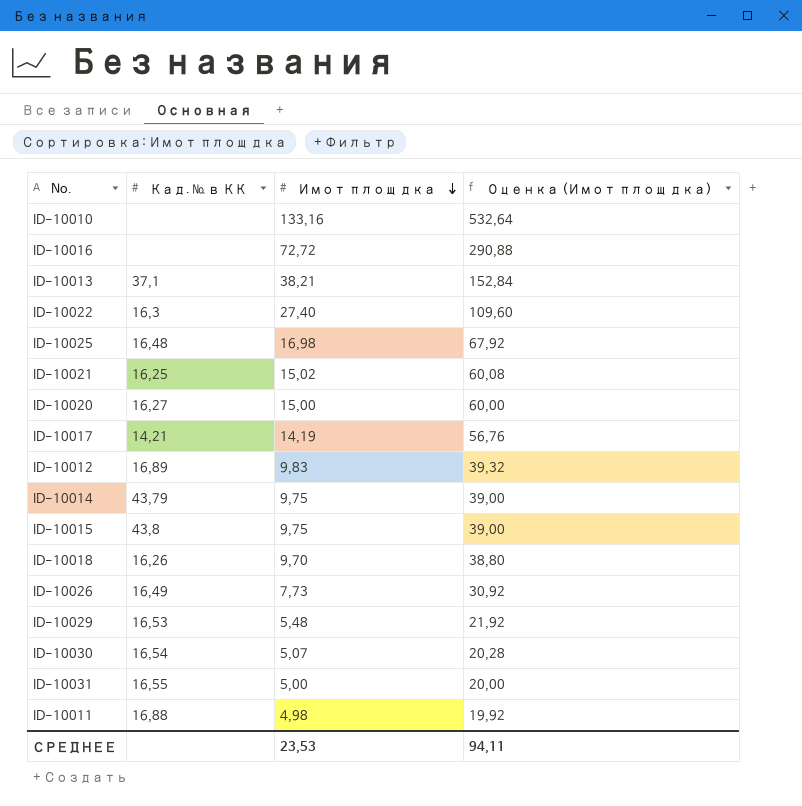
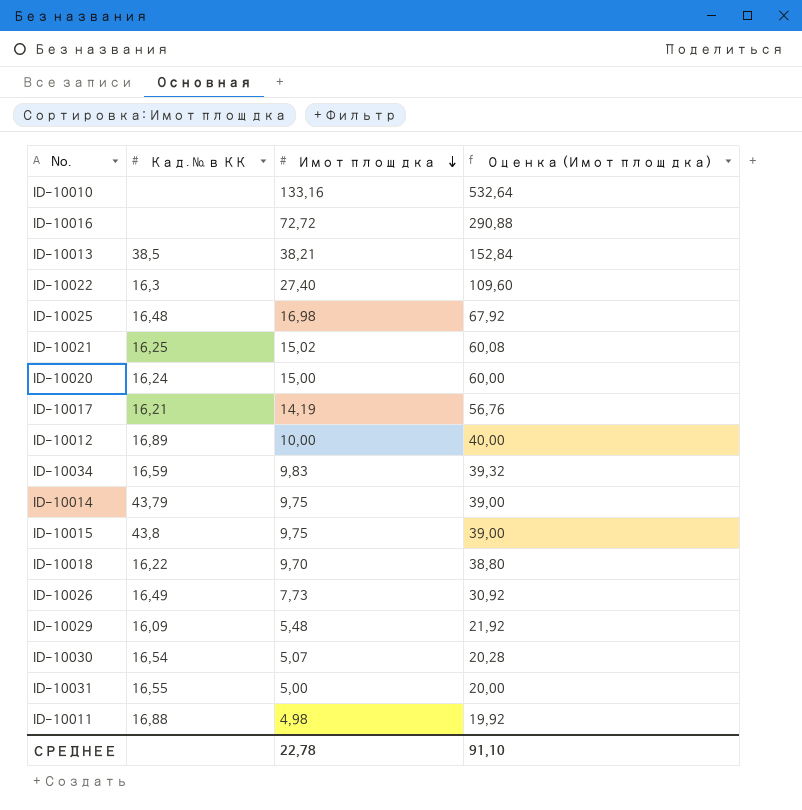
ID-10013 | Кад. № в КК: 37,1 -> 38,5
ID-10020 | Кад. № в КК: 16,27 -> 16,24
ID-10017 | Кад. № в КК: 14,21 -> 16,21
ID-10012 | Имот площ дка: 9,83 -> 10,00
ID-10012 | Оценка (Имот площ дка): 39,32 -> 40,00
row ID-10034: none -> 16,59 | 9,83 | 39,32
ID-10018 | Кад. № в КК: 16,26 -> 16,22
ID-10029 | Кад. № в КК: 16,53 -> 16,09
СРЕДНЕЕ | Имот площ дка: 23,53 -> 22,78
СРЕДНЕЕ | Оценка (Имот площ дка): 94,11 -> 91,10

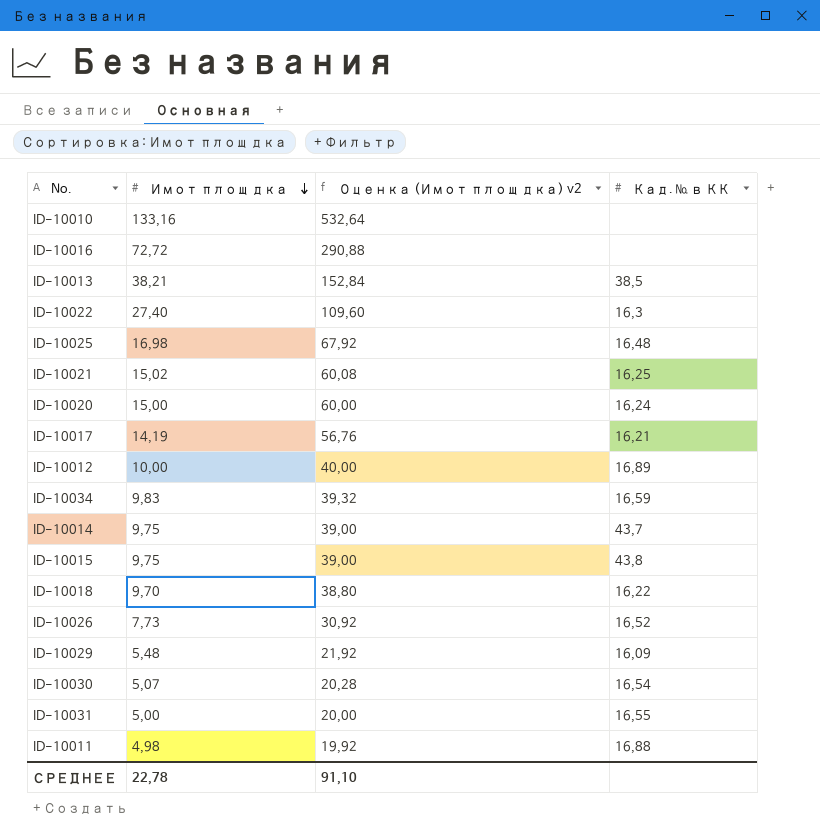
column name: Оценка (Имот площ дка) -> Оценка (Имот площ дка) v2
column Кад. № в КК | position: 2 -> 4
ID-10014 | Кад. № в КК: 43,79 -> 43,7
ID-10026 | Кад. № в КК: 16,49 -> 16,52

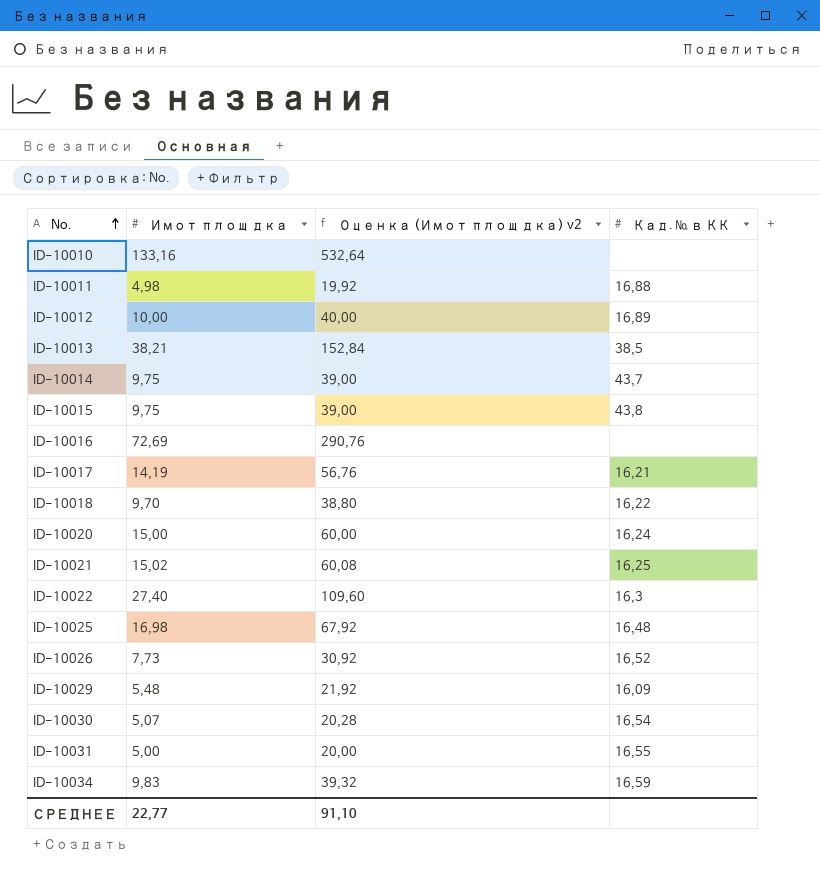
row order: Имот площ дка descending -> No. ascending
ID-10016 | Имот площ дка: 72,72 -> 72,69
ID-10016 | Оценка (Имот площ дка) v2: 290,88 -> 290,76
СРЕДНЕЕ | Имот площ дка: 22,78 -> 22,77

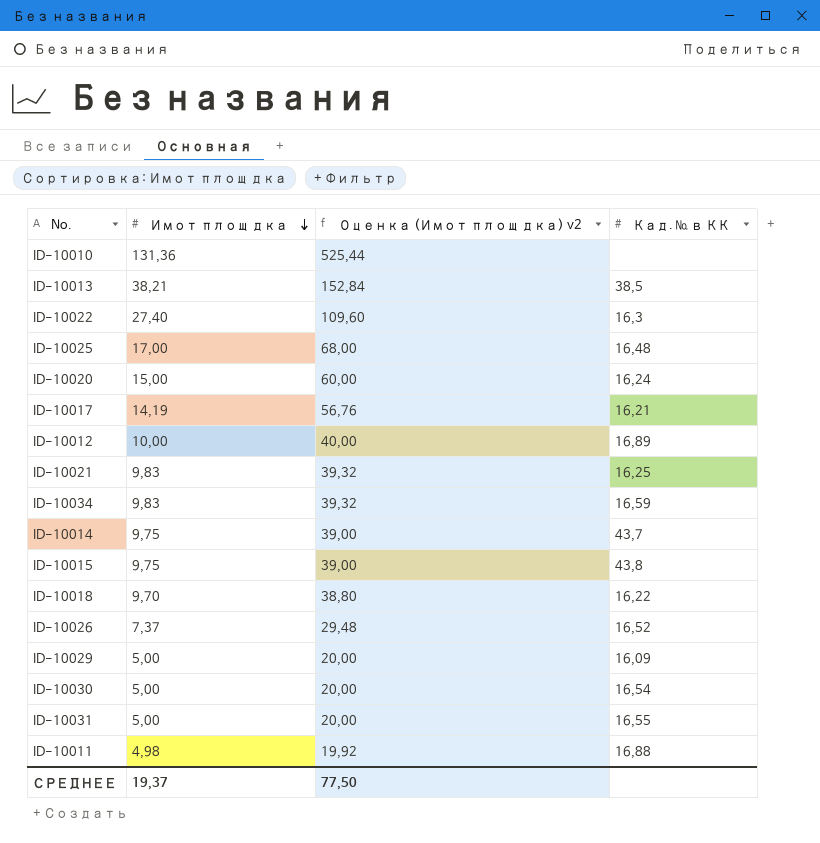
row order: No. ascending -> Имот площ дка descending
row ID-10016: 72,69 | 290,76 | none -> none
ID-10010 | Имот площ дка: 133,16 -> 131,36
ID-10010 | Оценка (Имот площ дка) v2: 532,64 -> 525,44
ID-10025 | Имот площ дка: 16,98 -> 17,00
ID-10025 | Оценка (Имот площ дка) v2: 67,92 -> 68,00
ID-10021 | Имот площ дка: 15,02 -> 9,83
ID-10021 | Оценка (Имот площ дка) v2: 60,08 -> 39,32
ID-10026 | Имот площ дка: 7,73 -> 7,37
ID-10026 | Оценка (Имот площ дка) v2: 30,92 -> 29,48
ID-10029 | Имот площ дка: 5,48 -> 5,00
ID-10029 | Оценка (Имот площ дка) v2: 21,92 -> 20,00
ID-10030 | Имот площ дка: 5,07 -> 5,00
ID-10030 | Оценка (Имот площ дка) v2: 20,28 -> 20,00
СРЕДНЕЕ | Имот площ дка: 22,77 -> 19,37
СРЕДНЕЕ | Оценка (Имот площ дка) v2: 91,10 -> 77,50

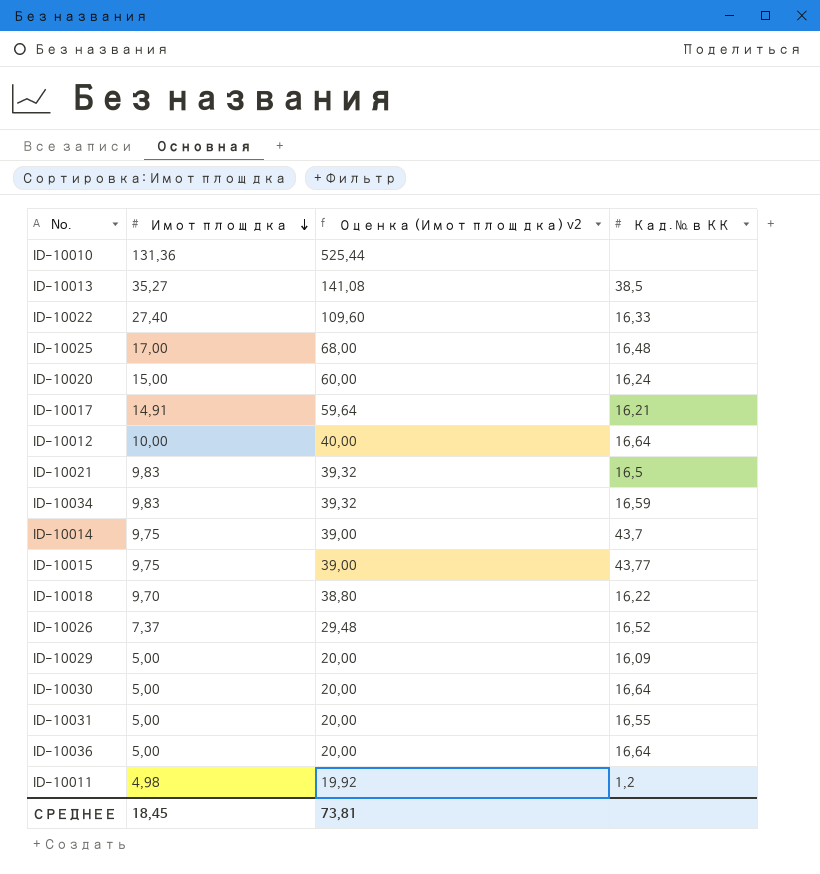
ID-10013 | Имот площ дка: 38,21 -> 35,27
ID-10013 | Оценка (Имот площ дка) v2: 152,84 -> 141,08
ID-10022 | Кад. № в КК: 16,3 -> 16,33
ID-10017 | Имот площ дка: 14,19 -> 14,91
ID-10017 | Оценка (Имот площ дка) v2: 56,76 -> 59,64
ID-10012 | Кад. № в КК: 16,89 -> 16,64
ID-10021 | Кад. № в КК: 16,25 -> 16,5
ID-10015 | Кад. № в КК: 43,8 -> 43,77
ID-10030 | Кад. № в КК: 16,54 -> 16,64
row ID-10036: none -> 5,00 | 20,00 | 16,64
ID-10011 | Кад. № в КК: 16,88 -> 1,2
СРЕДНЕЕ | Имот площ дка: 19,37 -> 18,45
СРЕДНЕЕ | Оценка (Имот площ дка) v2: 77,50 -> 73,81

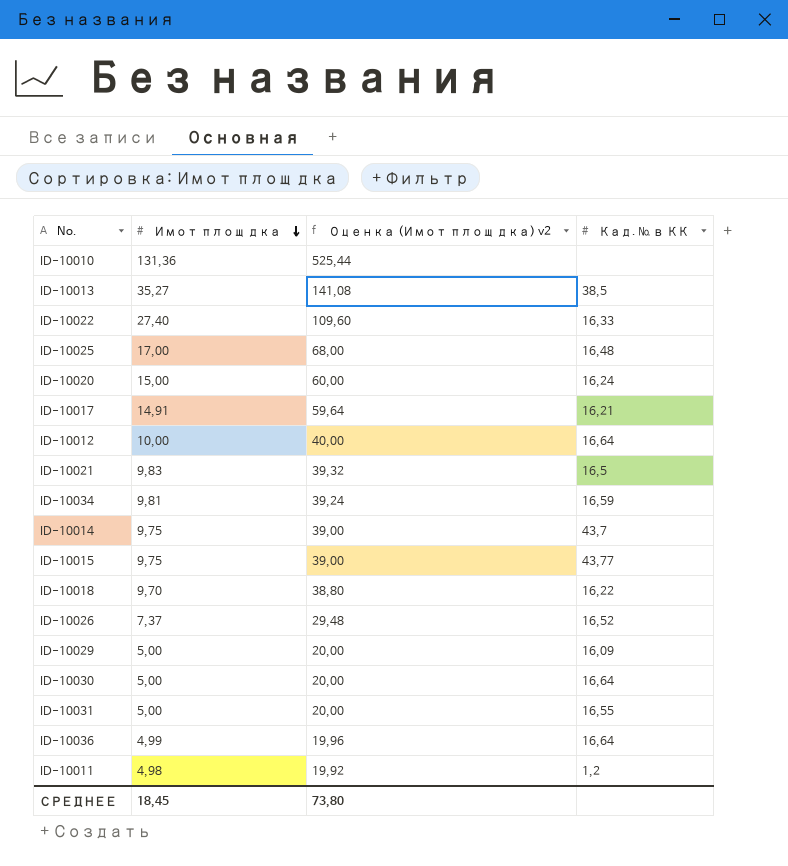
ID-10034 | Имот площ дка: 9,83 -> 9,81
ID-10034 | Оценка (Имот площ дка) v2: 39,32 -> 39,24
ID-10036 | Имот площ дка: 5,00 -> 4,99
ID-10036 | Оценка (Имот площ дка) v2: 20,00 -> 19,96
СРЕДНЕЕ | Оценка (Имот площ дка) v2: 73,81 -> 73,80

